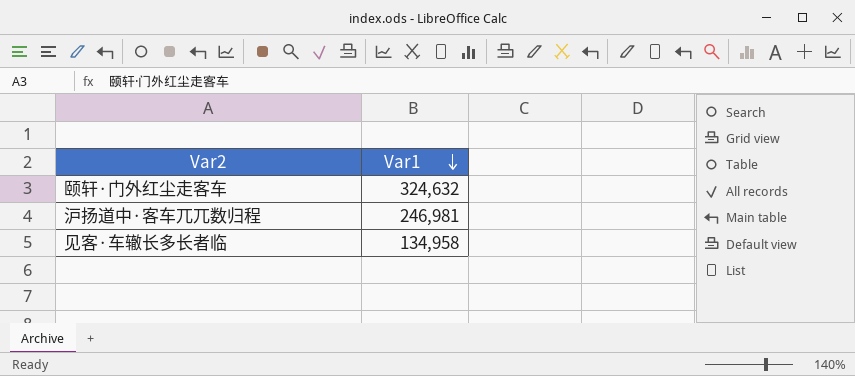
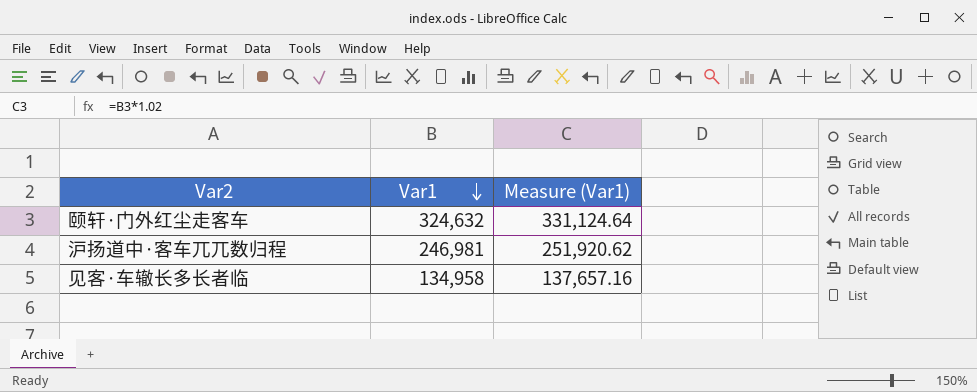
column Measure (Var1) | formula: none -> [Var1] * 1.02

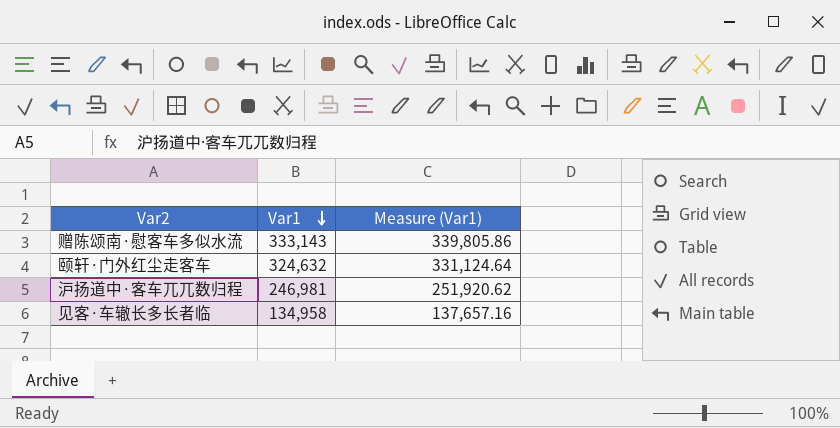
row 赠陈颂南·慰客车多似水流: none -> 333,143 | 339,805.86

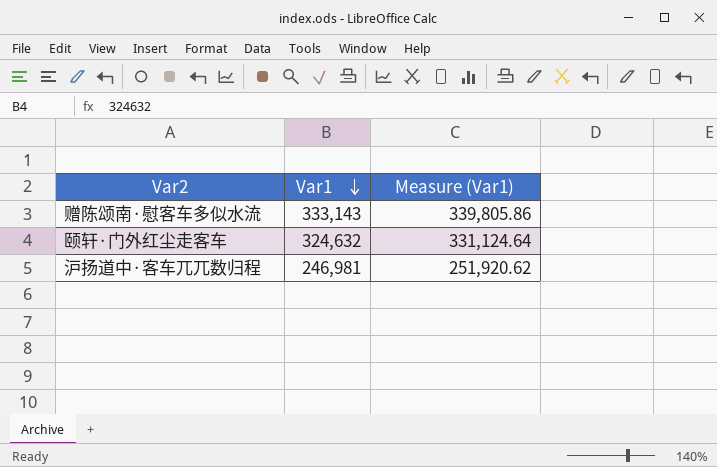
row 见客·车辙长多长者临: 134,958 | 137,657.16 -> none

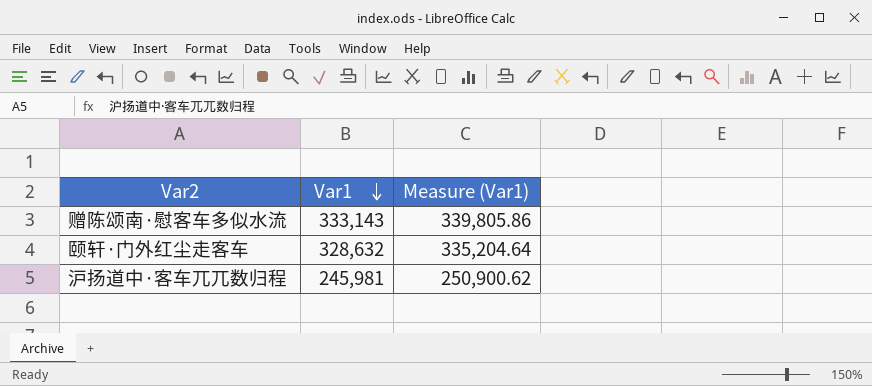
颐轩·门外红尘走客车 | Var1: 324,632 -> 328,632
颐轩·门外红尘走客车 | Measure (Var1): 331,124.64 -> 335,204.64
沪扬道中·客车兀兀数归程 | Var1: 246,981 -> 245,981
沪扬道中·客车兀兀数归程 | Measure (Var1): 251,920.62 -> 250,900.62

